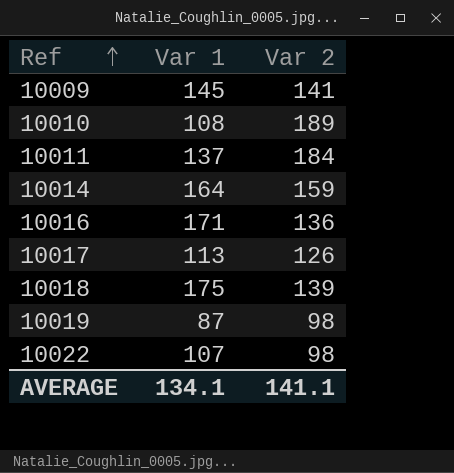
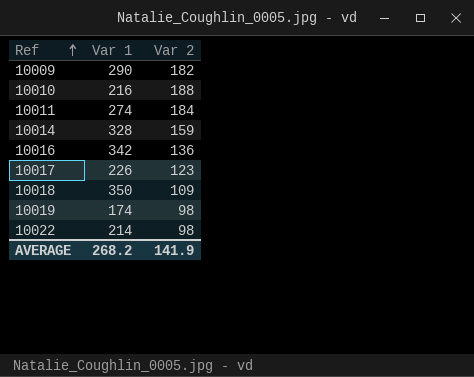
10009 | Var 1: 145 -> 290
10009 | Var 2: 141 -> 182
10010 | Var 1: 108 -> 216
10010 | Var 2: 189 -> 188
10011 | Var 1: 137 -> 274
10014 | Var 1: 164 -> 328
10016 | Var 1: 171 -> 342
10017 | Var 1: 113 -> 226
10017 | Var 2: 126 -> 123
10018 | Var 1: 175 -> 350
10018 | Var 2: 139 -> 109
10019 | Var 1: 87 -> 174
10022 | Var 1: 107 -> 214
AVERAGE | Var 1: 134.1 -> 268.2
AVERAGE | Var 2: 141.1 -> 141.9

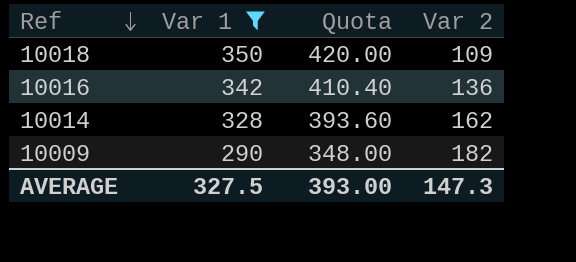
filter: none -> Var 1 >= 290
row order: Ref ascending -> Ref descending
column Quota | formula: none -> [Var 1] * 1.2
10014 | Var 2: 159 -> 162
AVERAGE | Var 1: 268.2 -> 327.5
AVERAGE | Var 2: 141.9 -> 147.3

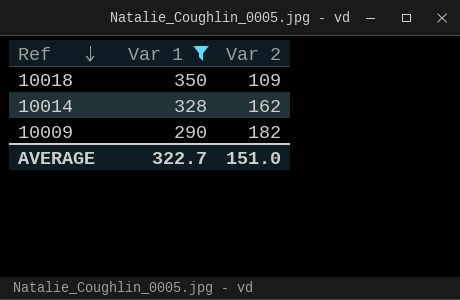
column Quota | formula: [Var 1] * 1.2 -> none
row 10016: 342 | 410.40 | 136 -> none
AVERAGE | Var 1: 327.5 -> 322.7
AVERAGE | Var 2: 147.3 -> 151.0

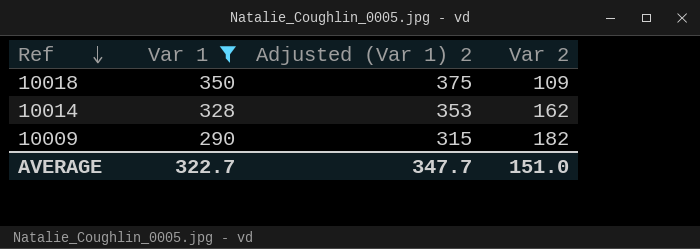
column Adjusted (Var 1) 2 | formula: none -> [Var 1] + 25

